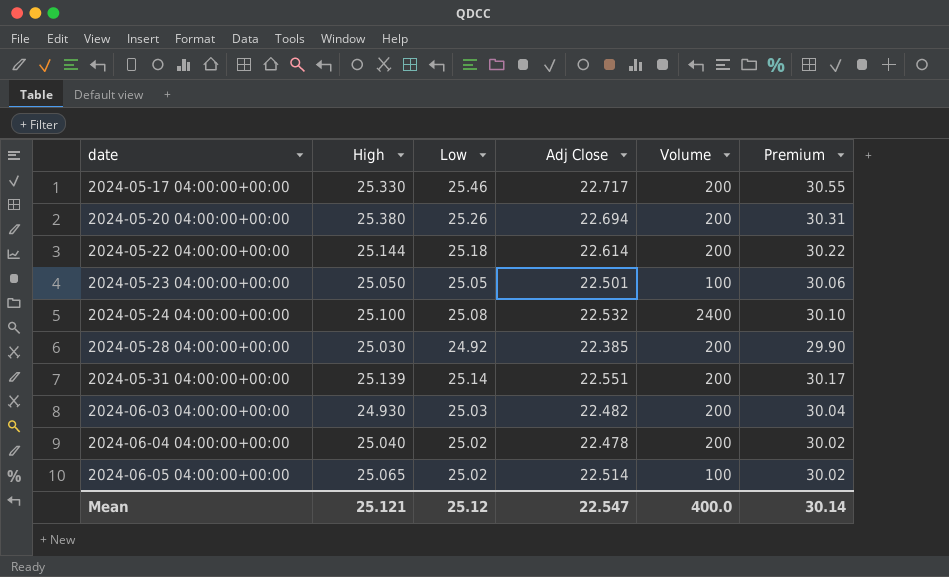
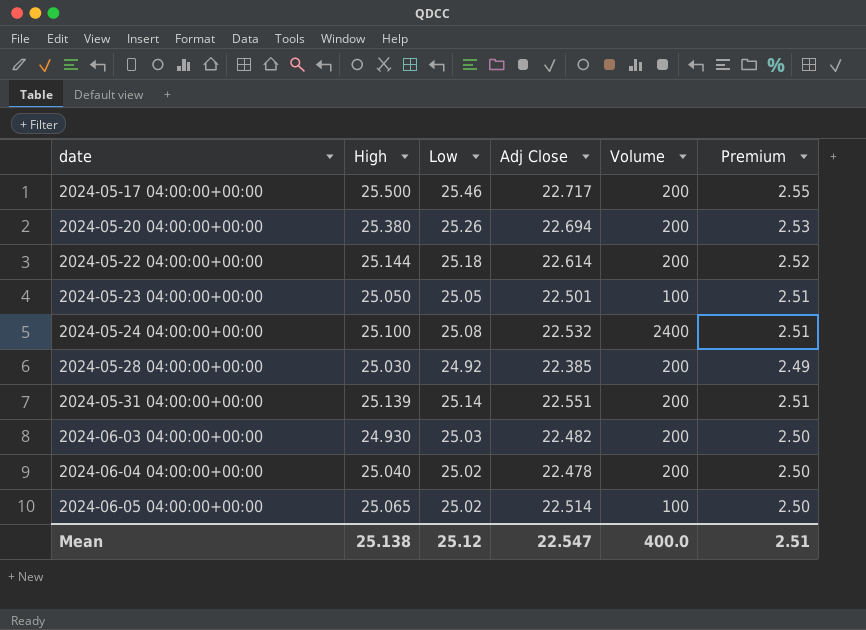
column Premium | formula: [Low] * 1.2 -> [Low] * 0.1
2024-05-17 04:00:00+00:00 | High: 25.330 -> 25.500
Mean | High: 25.121 -> 25.138
Mean | Premium: 30.14 -> 2.51

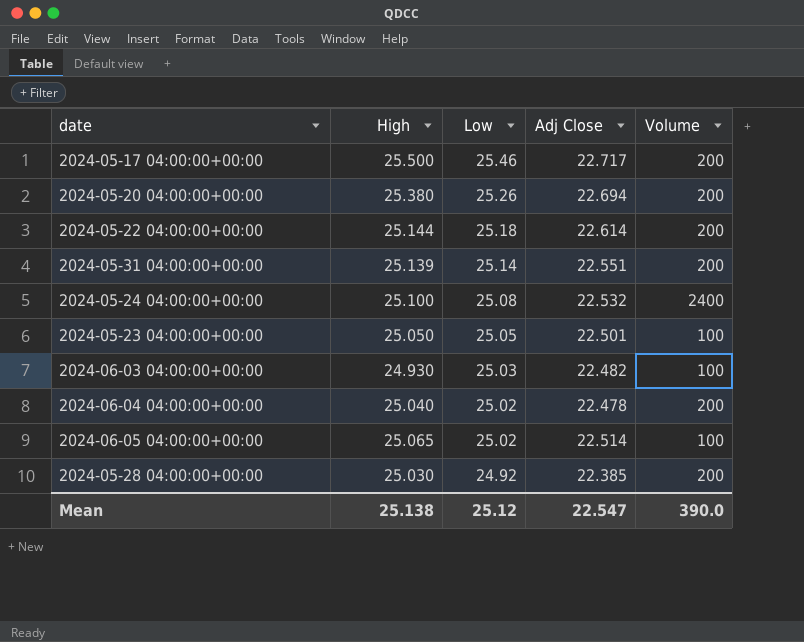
row order: date ascending -> Low descending
column Premium | formula: [Low] * 0.1 -> none
2024-06-03 04:00:00+00:00 | Volume: 200 -> 100
Mean | Volume: 400.0 -> 390.0

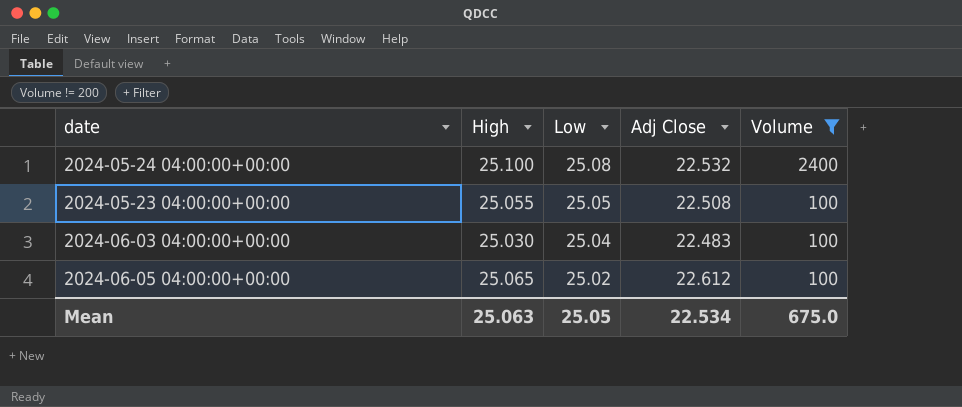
filter: none -> Volume != 200
2024-05-23 04:00:00+00:00 | High: 25.050 -> 25.055
2024-05-23 04:00:00+00:00 | Adj Close: 22.501 -> 22.508
2024-06-03 04:00:00+00:00 | High: 24.930 -> 25.030
2024-06-03 04:00:00+00:00 | Low: 25.03 -> 25.04
2024-06-03 04:00:00+00:00 | Adj Close: 22.482 -> 22.483
2024-06-05 04:00:00+00:00 | Adj Close: 22.514 -> 22.612
Mean | High: 25.138 -> 25.063
Mean | Low: 25.12 -> 25.05
Mean | Adj Close: 22.547 -> 22.534
Mean | Volume: 390.0 -> 675.0

